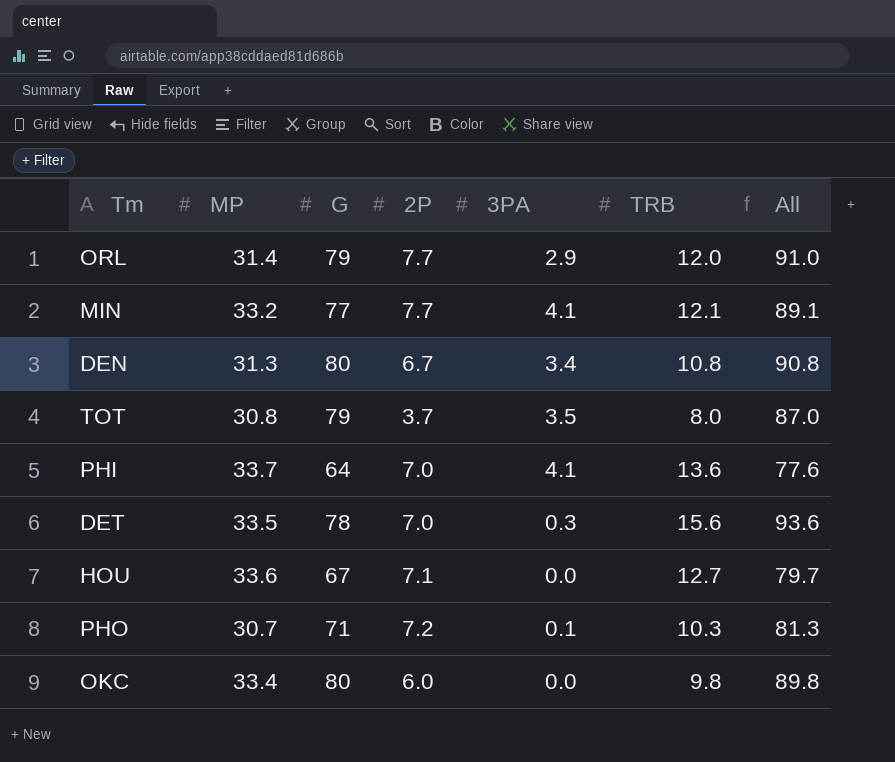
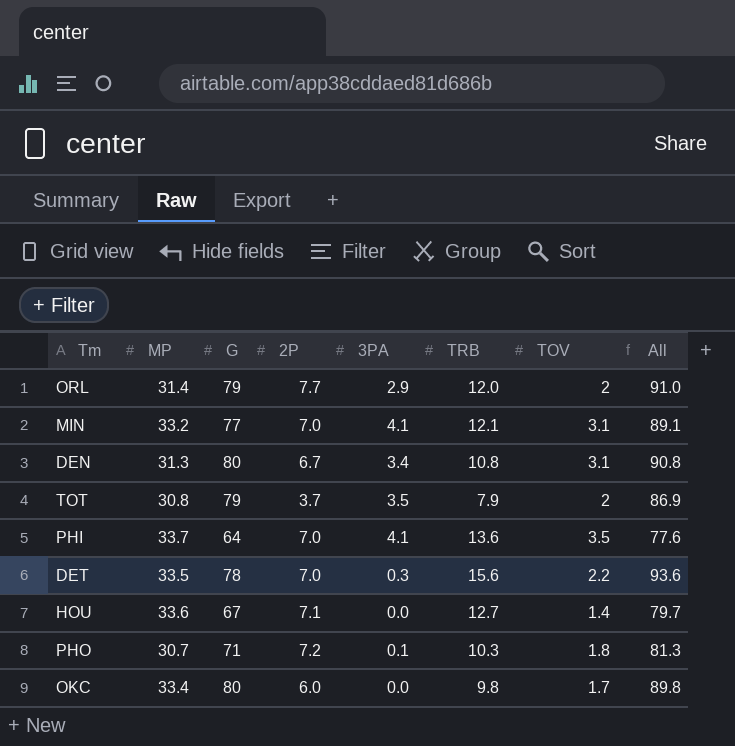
column TOV | position: none -> 7
MIN | 2P: 7.7 -> 7.0
TOT | TRB: 8.0 -> 7.9
TOT | All: 87.0 -> 86.9

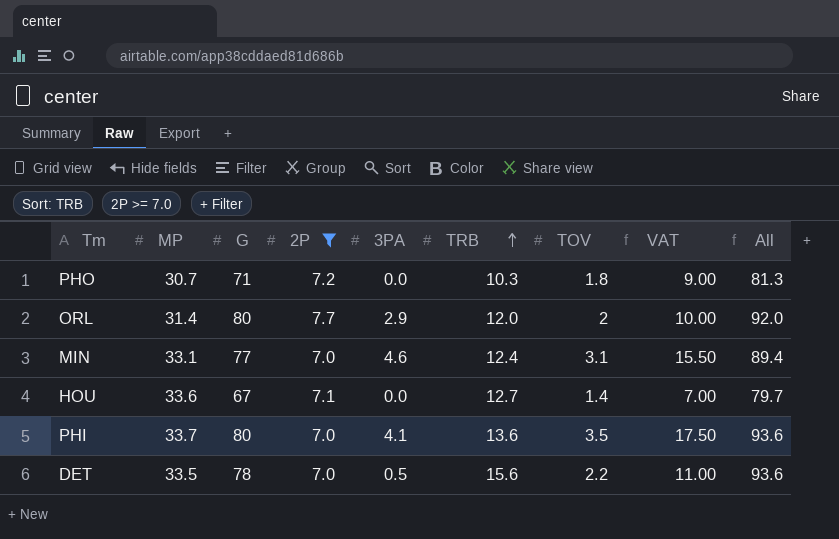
filter: none -> 2P >= 7.0
row order: none -> TRB ascending
column VAT | formula: none -> [TOV] * 5
PHO | 3PA: 0.1 -> 0.0
ORL | G: 79 -> 80
ORL | All: 91.0 -> 92.0
MIN | MP: 33.2 -> 33.1
MIN | 3PA: 4.1 -> 4.6
MIN | TRB: 12.1 -> 12.4
MIN | All: 89.1 -> 89.4
PHI | G: 64 -> 80
PHI | All: 77.6 -> 93.6
DET | 3PA: 0.3 -> 0.5

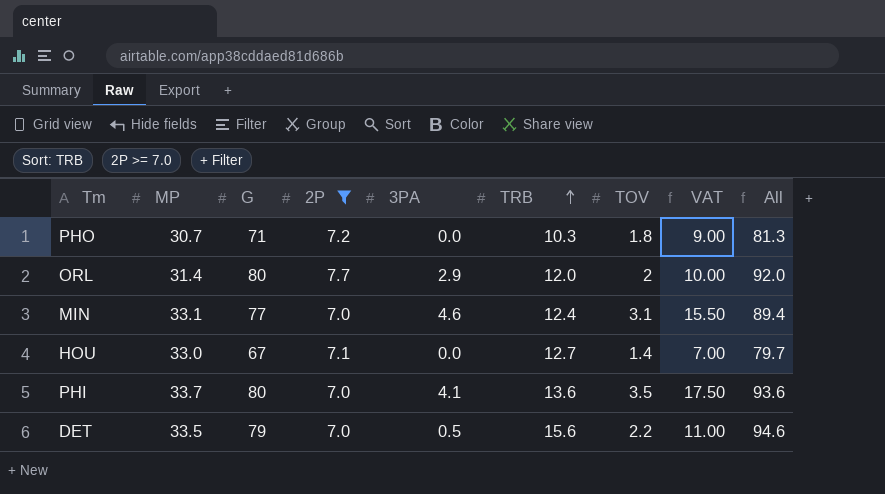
HOU | MP: 33.6 -> 33.0
DET | G: 78 -> 79
DET | All: 93.6 -> 94.6

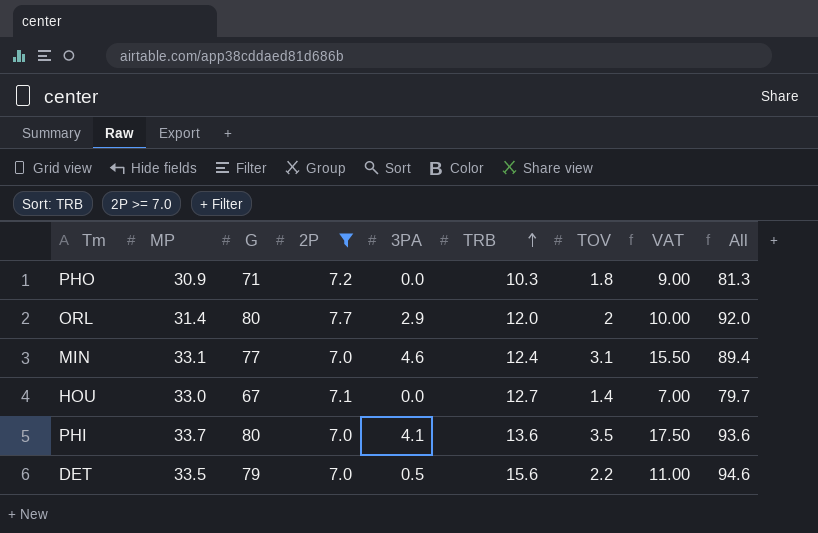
PHO | MP: 30.7 -> 30.9

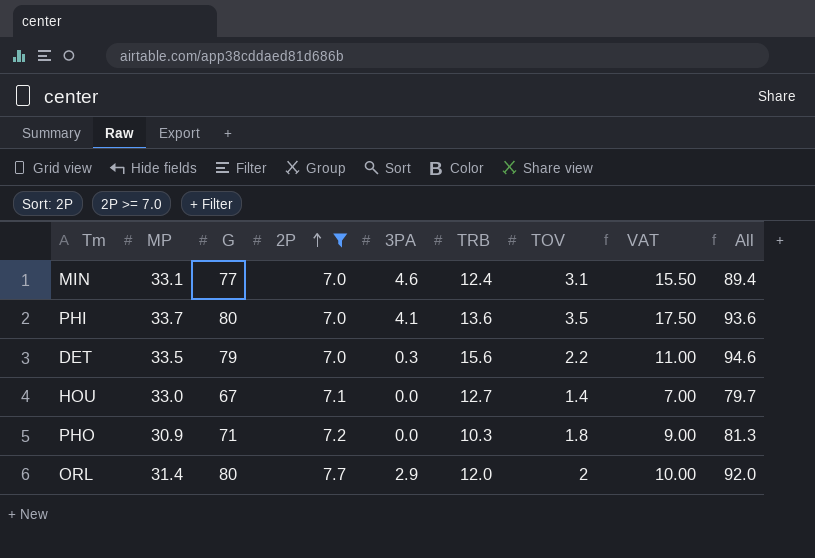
row order: TRB ascending -> 2P ascending
DET | 3PA: 0.5 -> 0.3

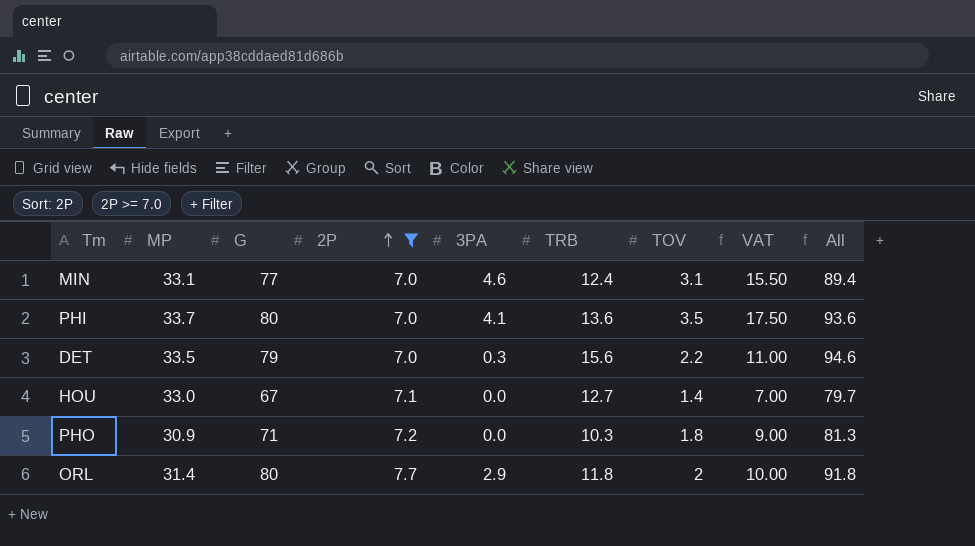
ORL | TRB: 12.0 -> 11.8
ORL | All: 92.0 -> 91.8

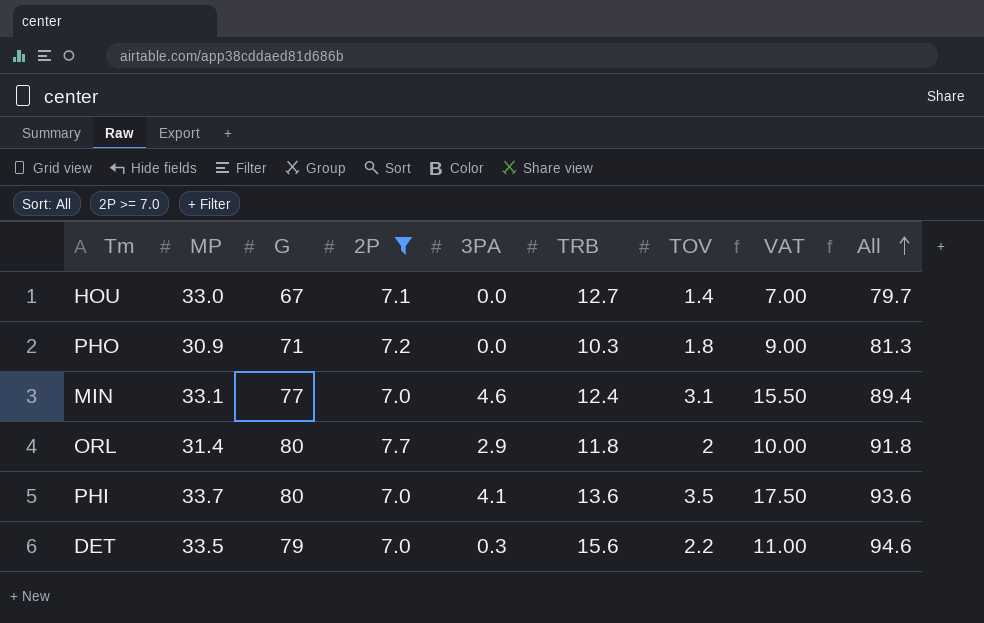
row order: 2P ascending -> All ascending

